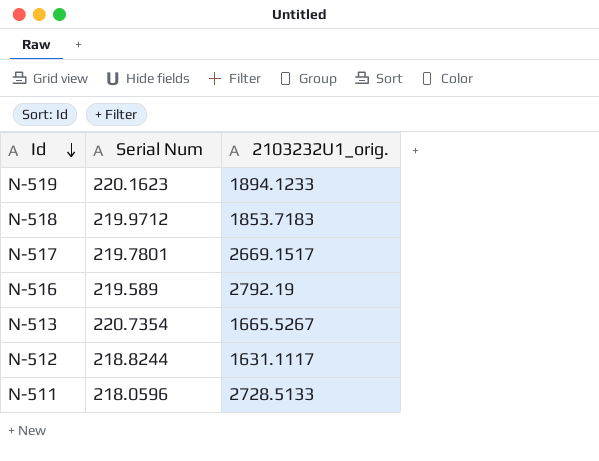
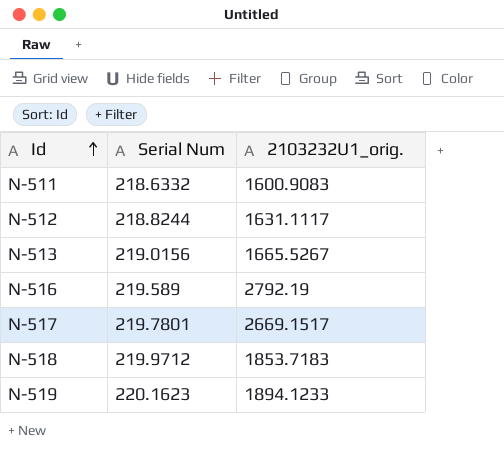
row order: Id descending -> Id ascending
N-511 | Serial Num: 218.0596 -> 218.6332
N-511 | 2103232U1_orig.: 2728.5133 -> 1600.9083
N-513 | Serial Num: 220.7354 -> 219.0156

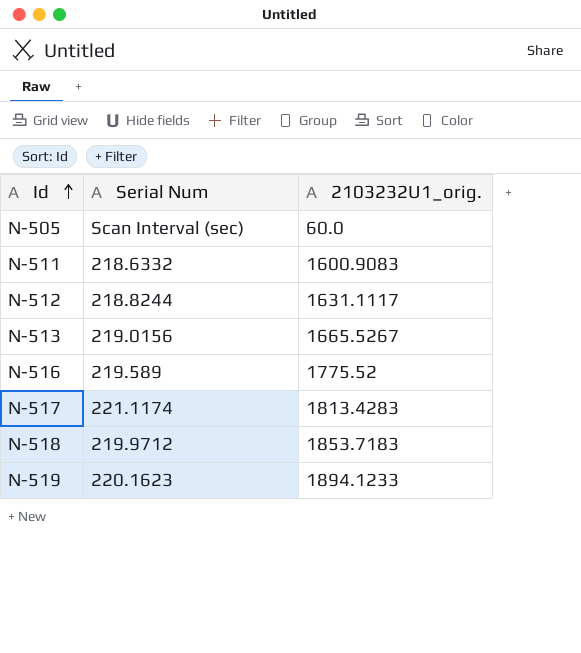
row N-505: none -> Scan Interval (sec) | 60.0
N-516 | 2103232U1_orig.: 2792.19 -> 1775.52
N-517 | Serial Num: 219.7801 -> 221.1174
N-517 | 2103232U1_orig.: 2669.1517 -> 1813.4283

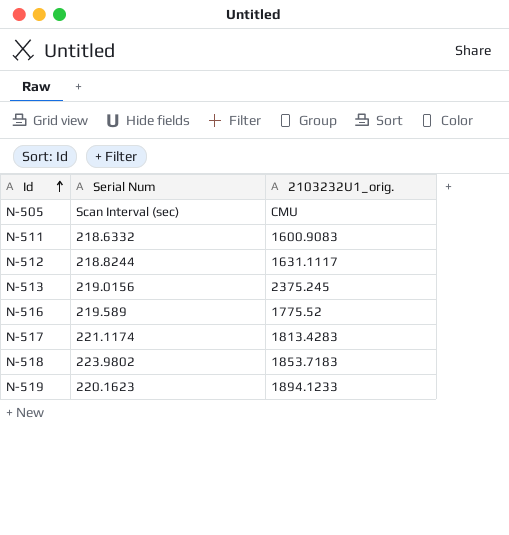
N-505 | 2103232U1_orig.: 60.0 -> CMU
N-513 | 2103232U1_orig.: 1665.5267 -> 2375.245
N-518 | Serial Num: 219.9712 -> 223.9802

